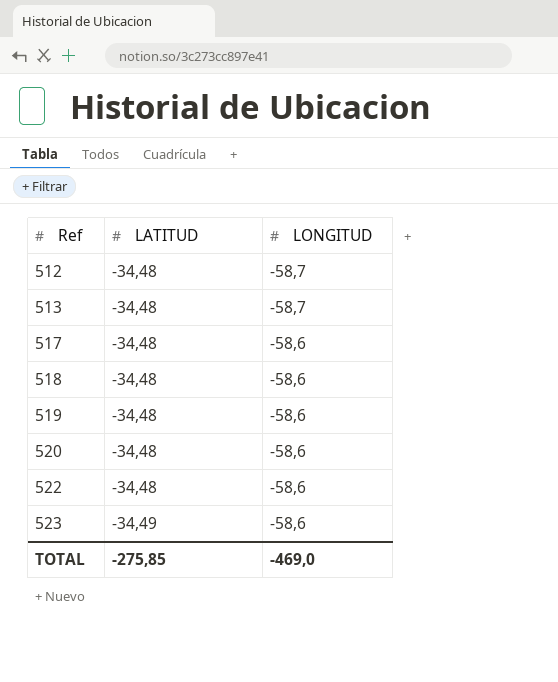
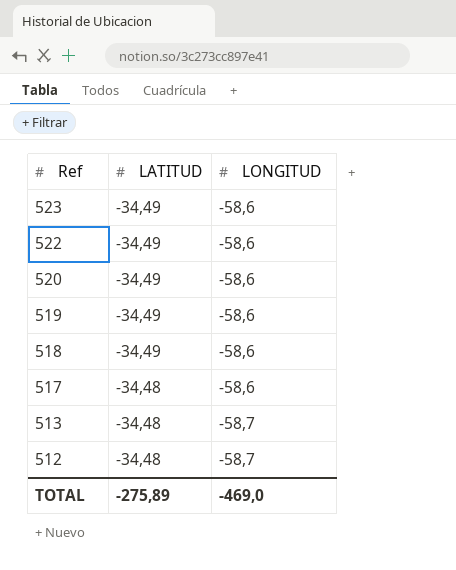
row order: Ref ascending -> Ref descending
522 | LATITUD: -34,48 -> -34,49
520 | LATITUD: -34,48 -> -34,49
519 | LATITUD: -34,48 -> -34,49
518 | LATITUD: -34,48 -> -34,49
TOTAL | LATITUD: -275,85 -> -275,89

